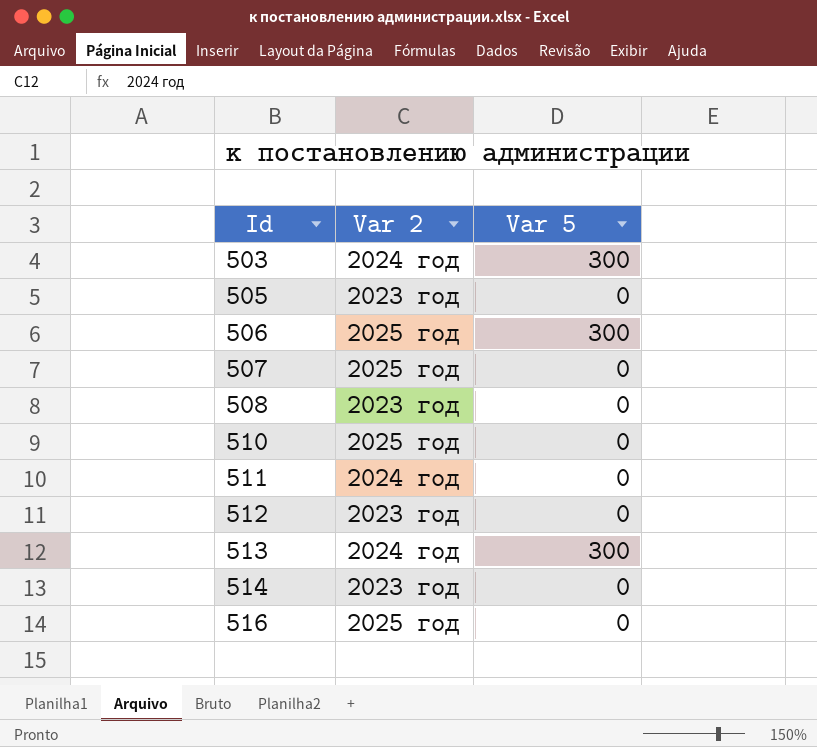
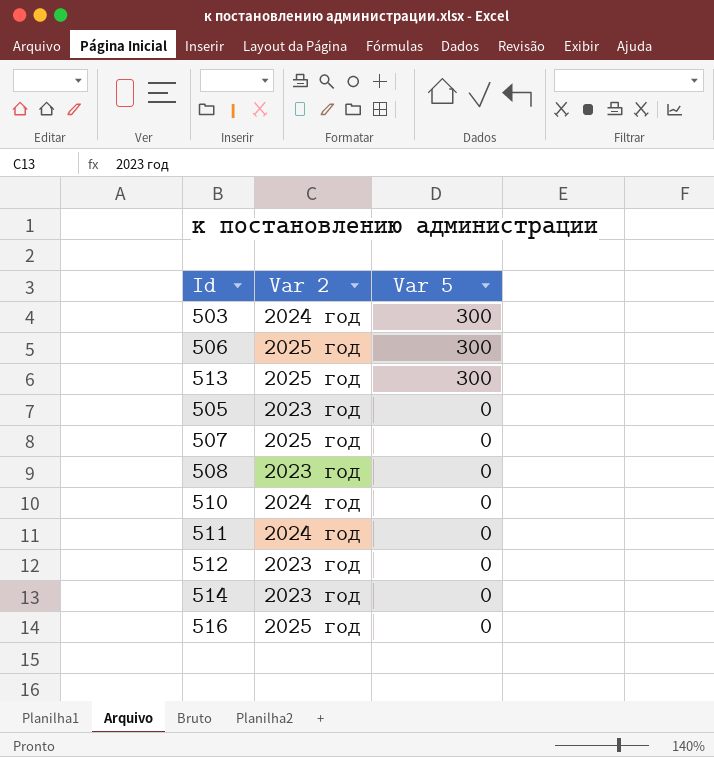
row order: Id ascending -> Var 5 descending
513 | Var 2: 2024 год -> 2025 год
510 | Var 2: 2025 год -> 2024 год

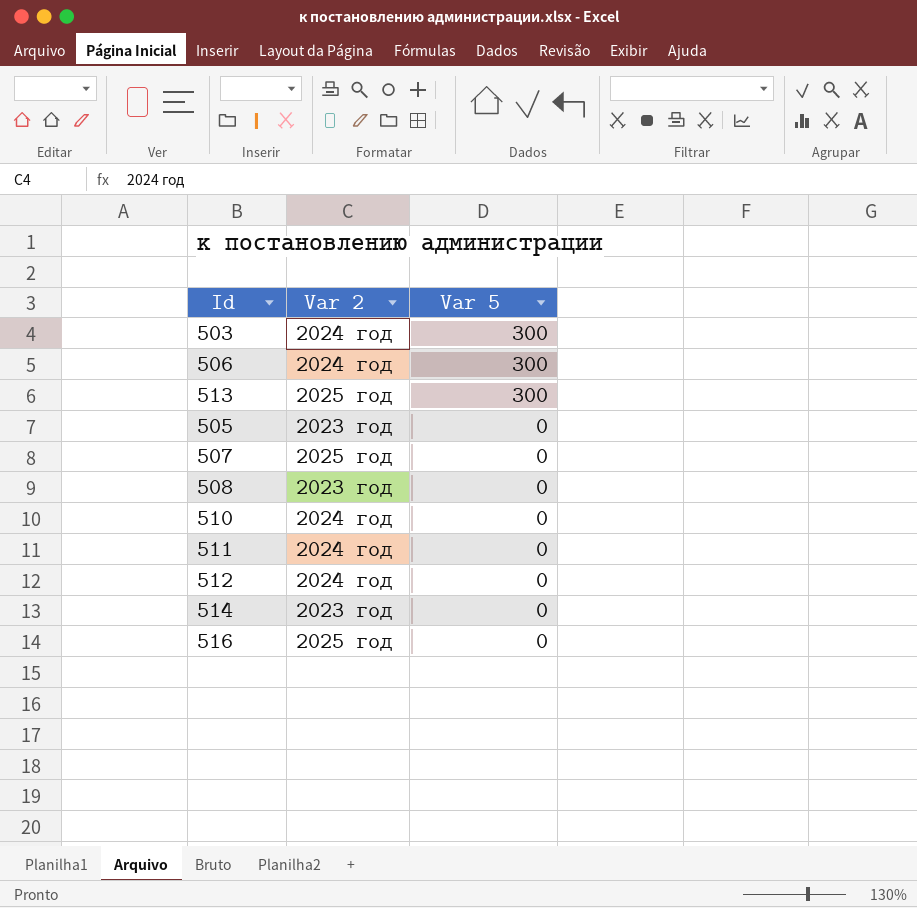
506 | Var 2: 2025 год -> 2024 год
512 | Var 2: 2023 год -> 2024 год

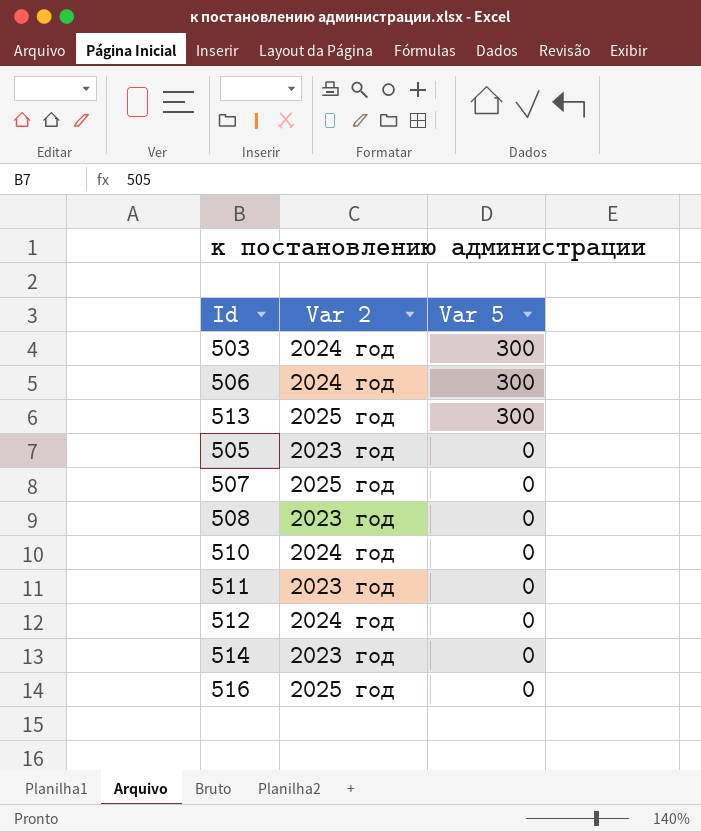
511 | Var 2: 2024 год -> 2023 год

